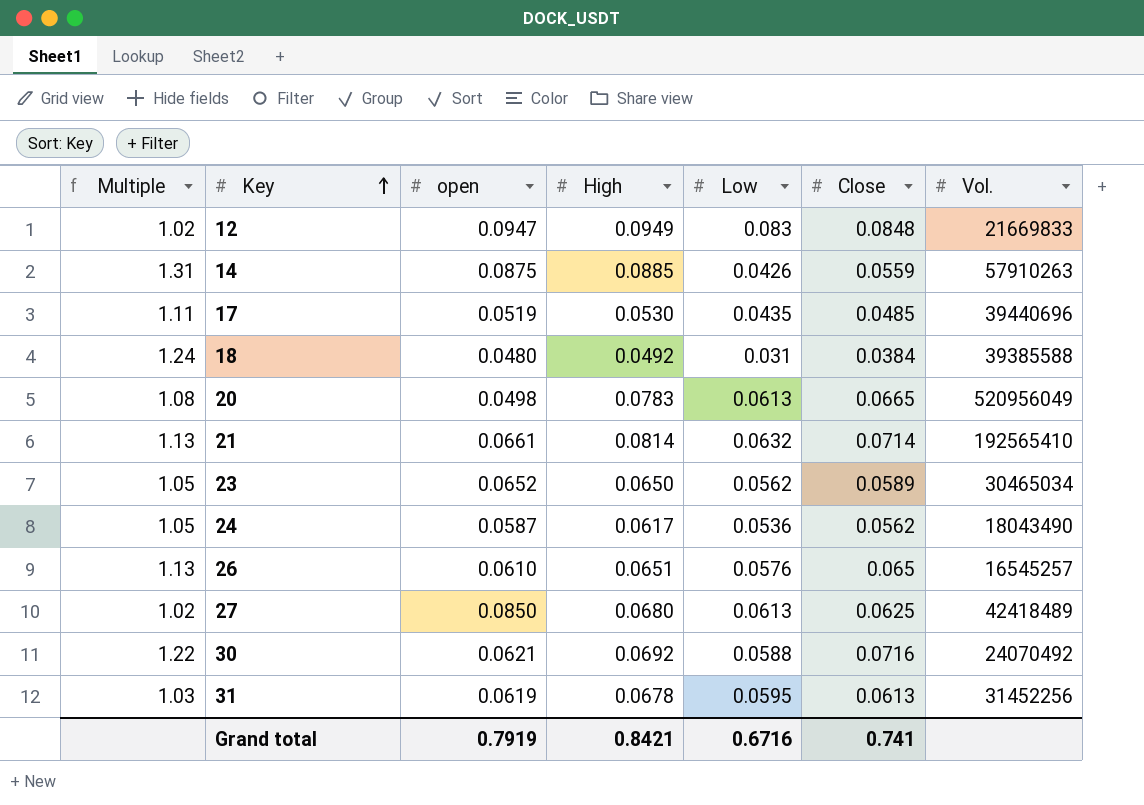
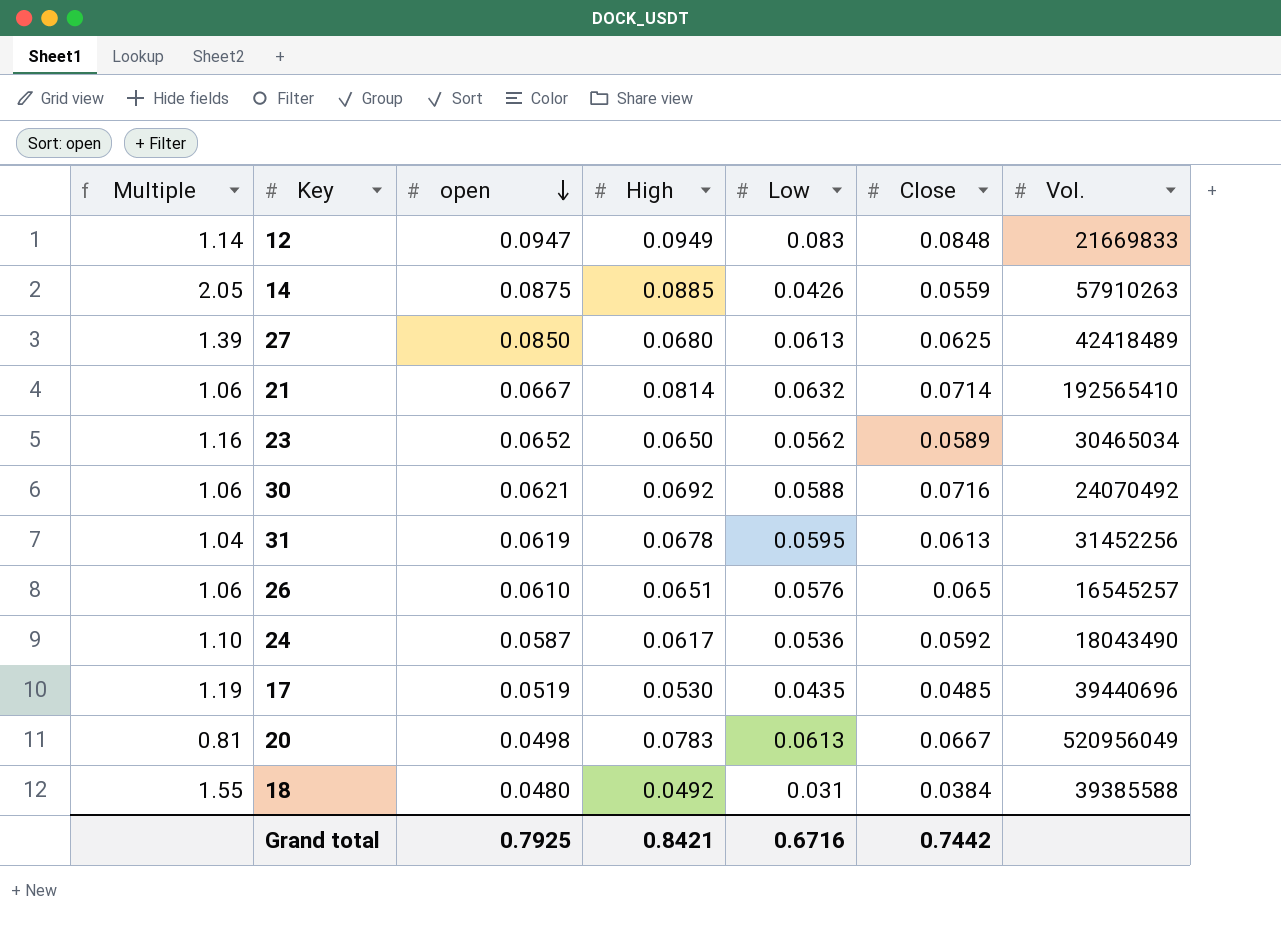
row order: Key ascending -> open descending
column Multiple | formula: [Close] / [Low] -> [open] / [Low]
21 | open: 0.0661 -> 0.0667
24 | Close: 0.0562 -> 0.0592
20 | Close: 0.0665 -> 0.0667
Grand total | open: 0.7919 -> 0.7925
Grand total | Close: 0.741 -> 0.7442

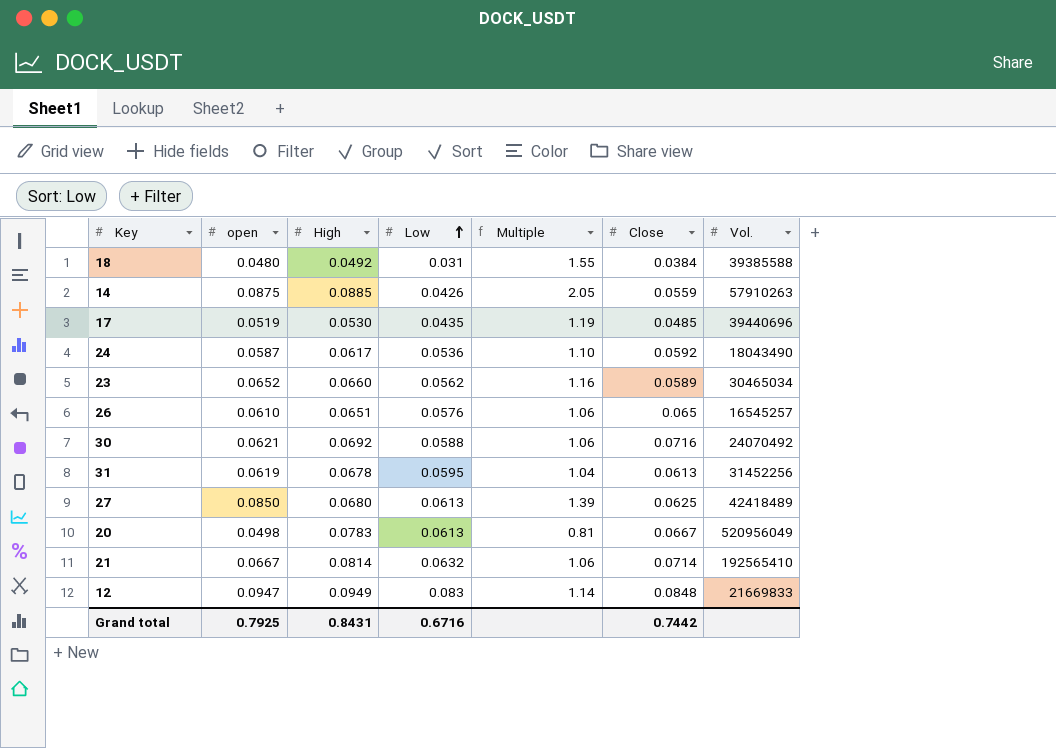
row order: open descending -> Low ascending
column Multiple | position: 1 -> 5
23 | High: 0.0650 -> 0.0660
Grand total | High: 0.8421 -> 0.8431

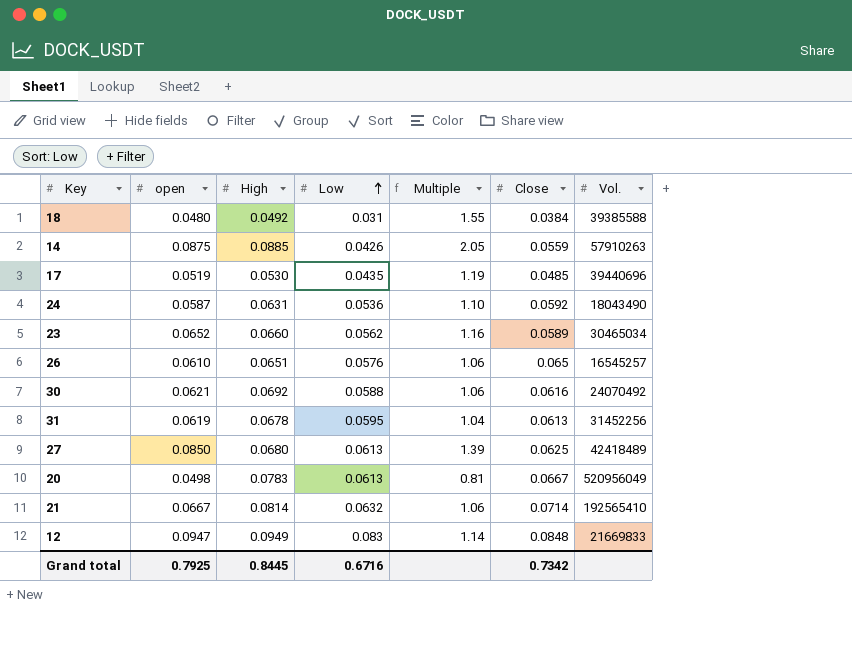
24 | High: 0.0617 -> 0.0631
30 | Close: 0.0716 -> 0.0616
Grand total | High: 0.8431 -> 0.8445
Grand total | Close: 0.7442 -> 0.7342

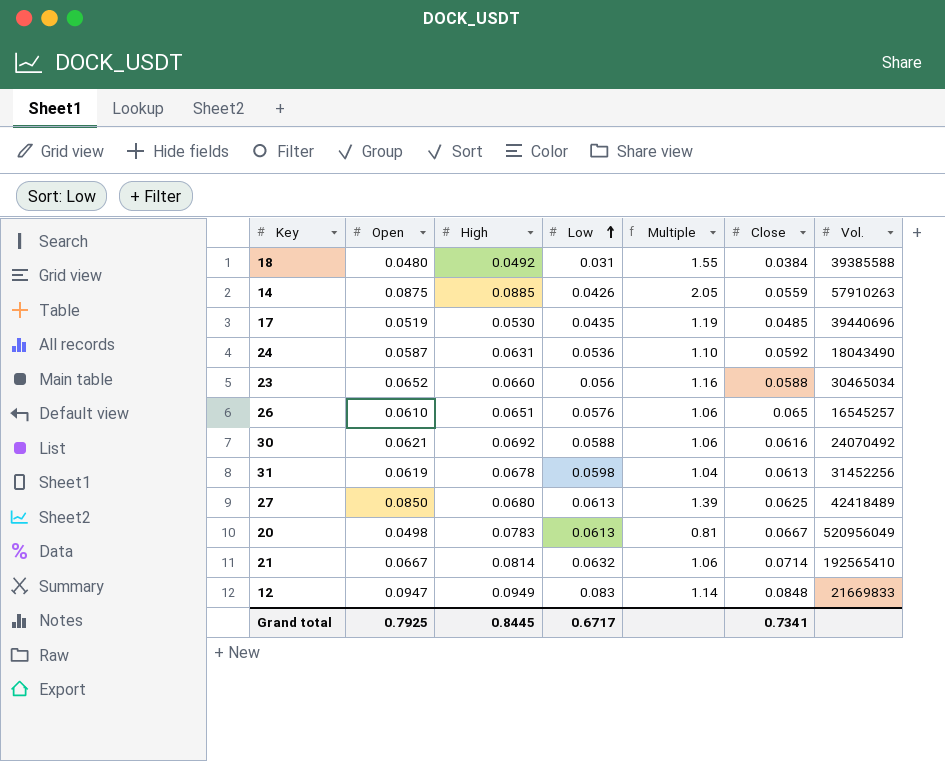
column name: open -> Open
23 | Low: 0.0562 -> 0.056
23 | Close: 0.0589 -> 0.0588
31 | Low: 0.0595 -> 0.0598
Grand total | Low: 0.6716 -> 0.6717
Grand total | Close: 0.7342 -> 0.7341

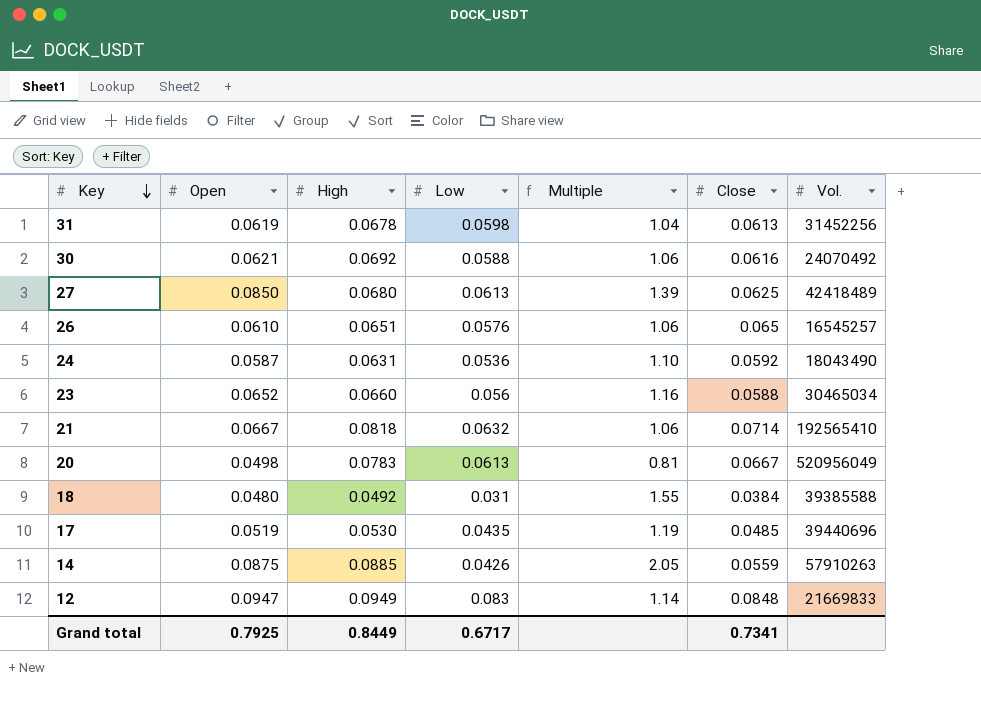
row order: Low ascending -> Key descending
21 | High: 0.0814 -> 0.0818
Grand total | High: 0.8445 -> 0.8449

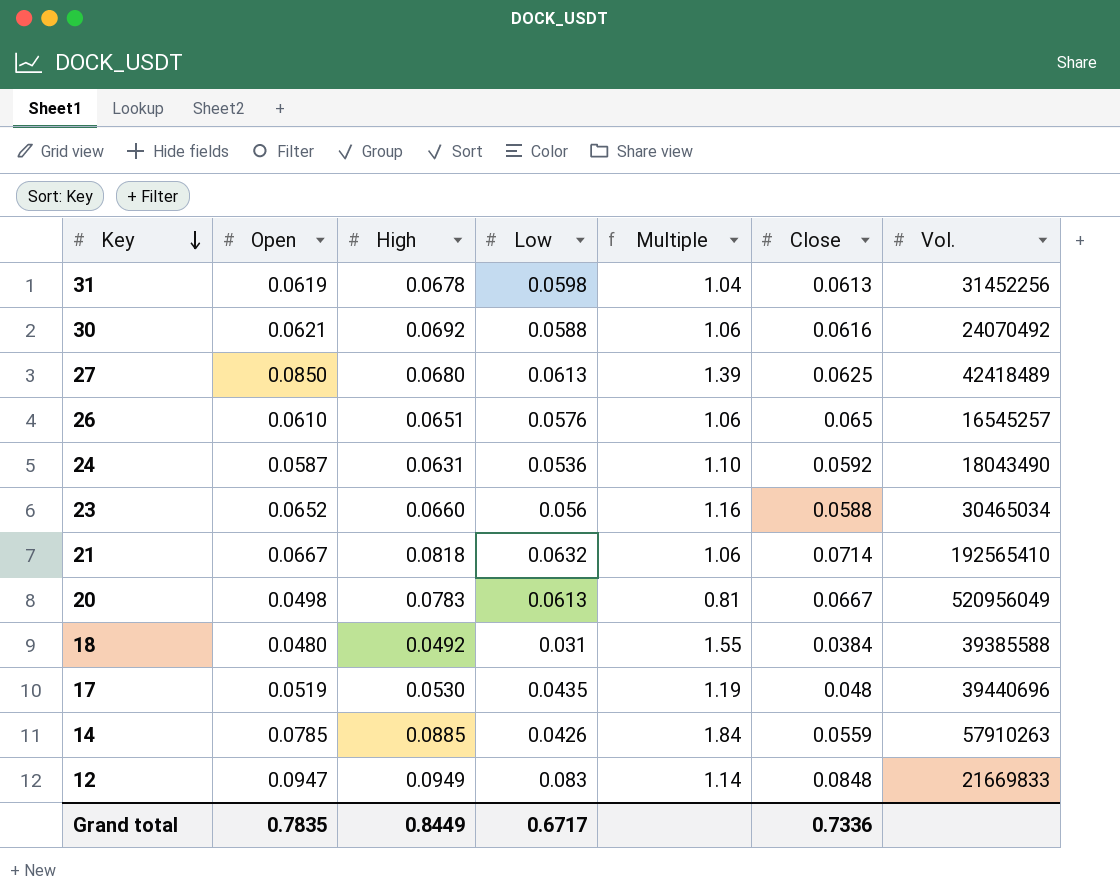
17 | Close: 0.0485 -> 0.048
14 | Open: 0.0875 -> 0.0785
14 | Multiple: 2.05 -> 1.84
Grand total | Open: 0.7925 -> 0.7835
Grand total | Close: 0.7341 -> 0.7336

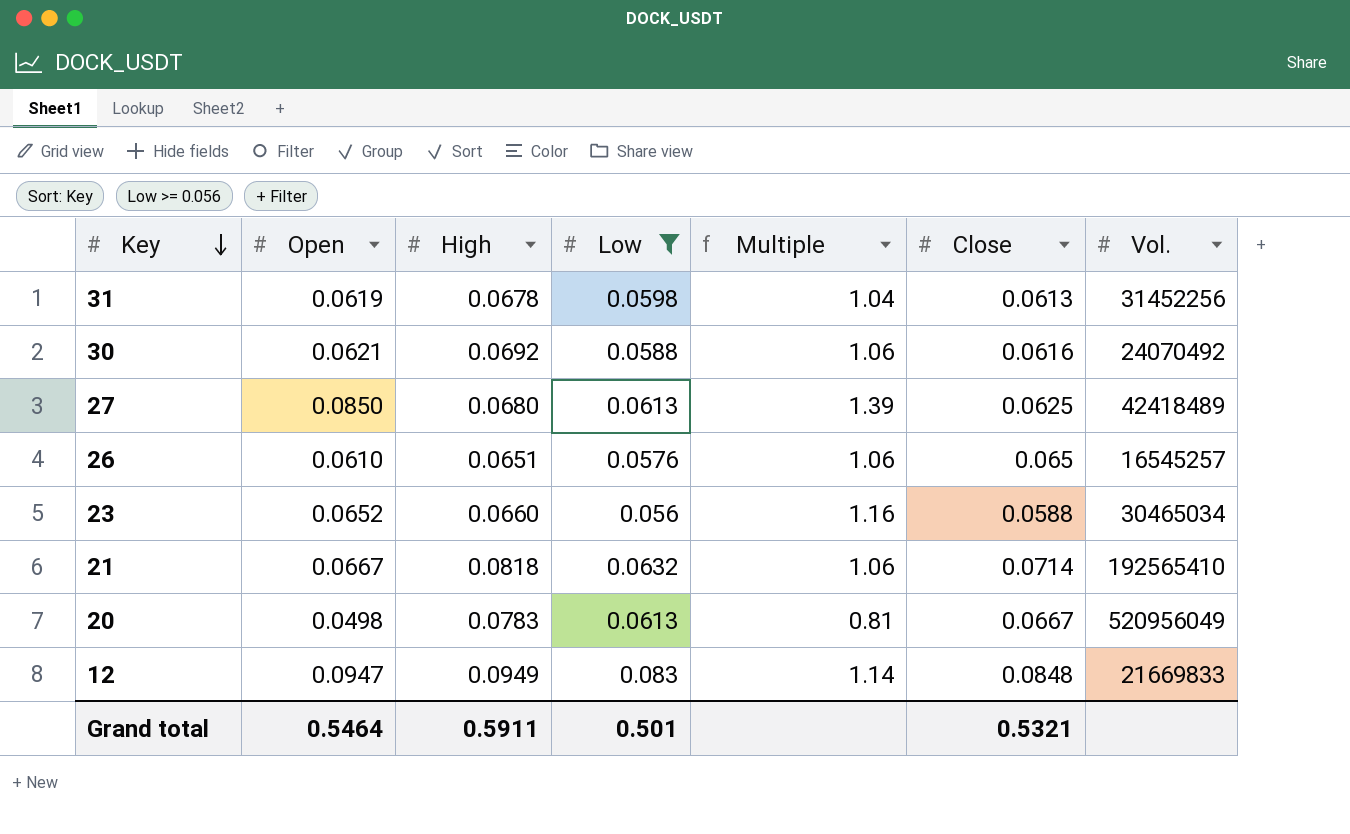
filter: none -> Low >= 0.056
Grand total | Open: 0.7835 -> 0.5464
Grand total | High: 0.8449 -> 0.5911
Grand total | Low: 0.6717 -> 0.501
Grand total | Close: 0.7336 -> 0.5321

